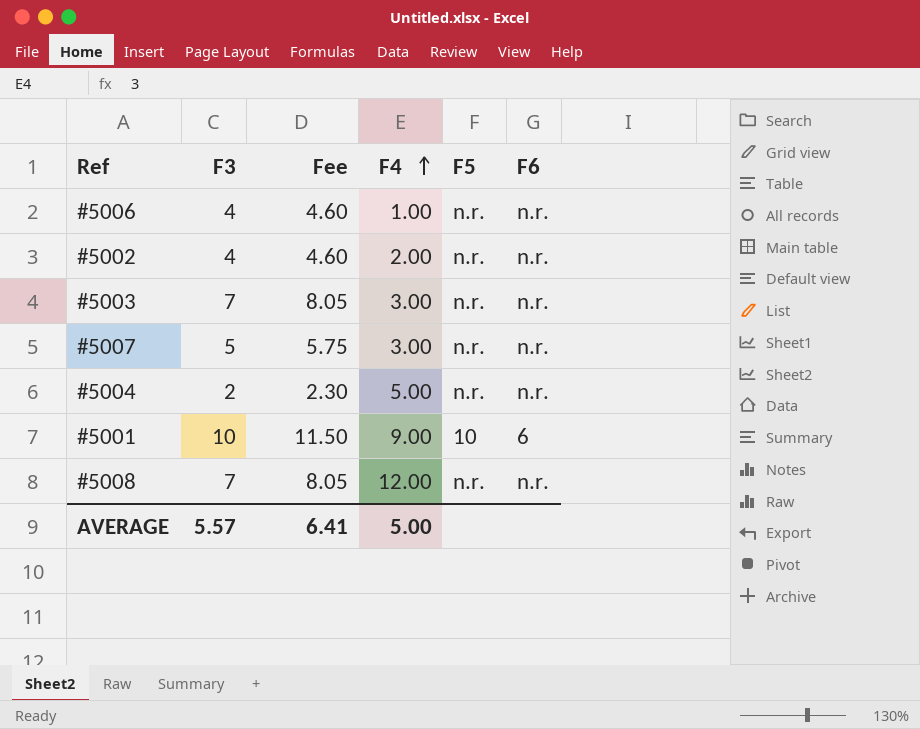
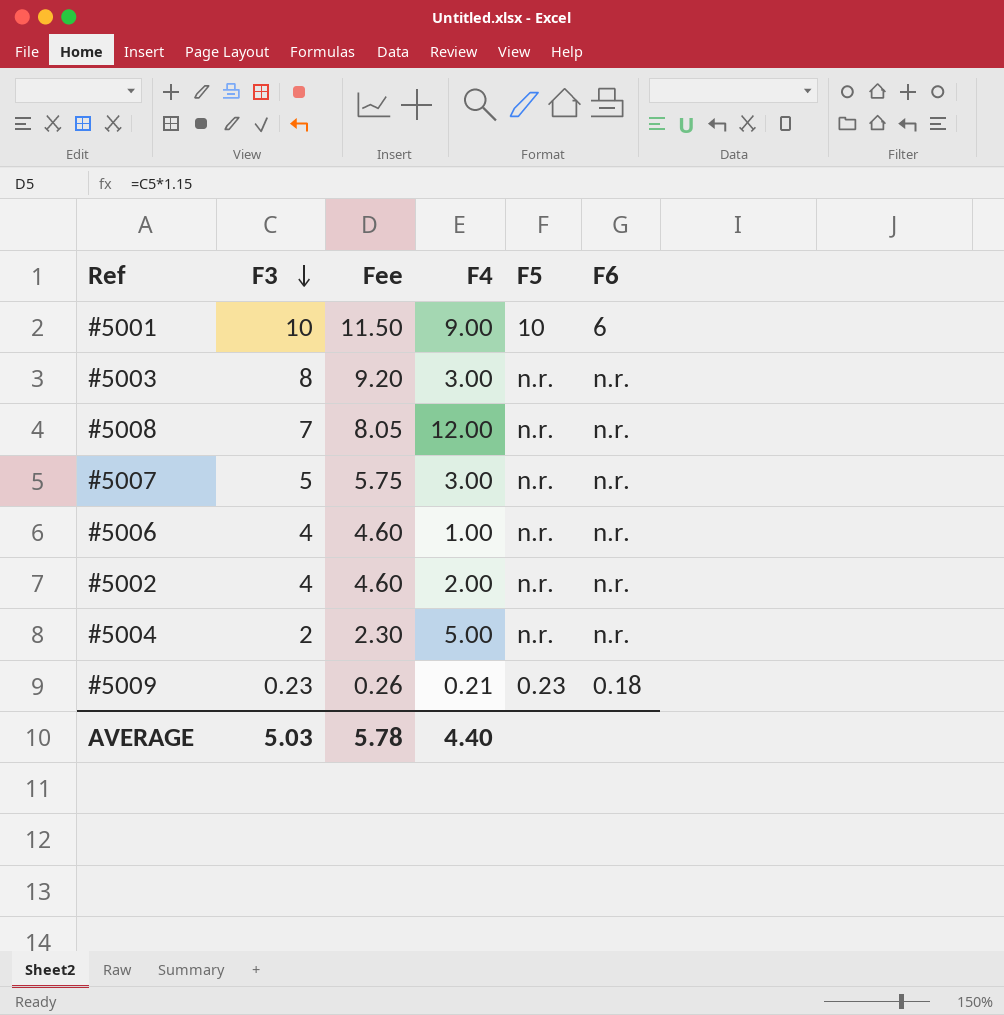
row order: F4 ascending -> F3 descending
#5003 | F3: 7 -> 8
#5003 | Fee: 8.05 -> 9.20
row #5009: none -> 0.23 | 0.26 | 0.21 | 0.23 | 0.18
AVERAGE | F3: 5.57 -> 5.03
AVERAGE | Fee: 6.41 -> 5.78
AVERAGE | F4: 5.00 -> 4.40

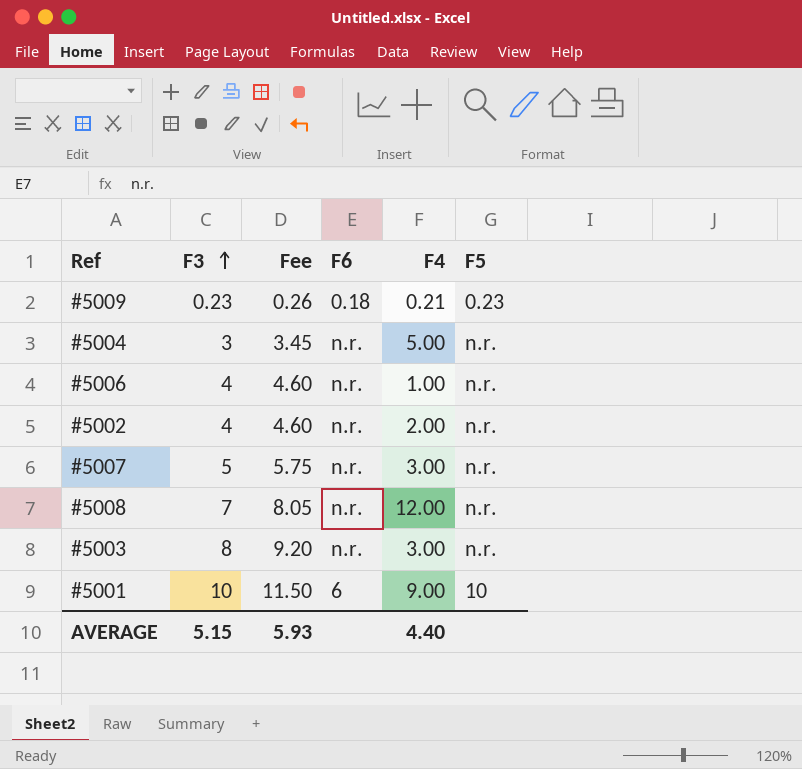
row order: F3 descending -> F3 ascending
column F6 | position: 6 -> 4
#5004 | F3: 2 -> 3
#5004 | Fee: 2.30 -> 3.45
AVERAGE | F3: 5.03 -> 5.15
AVERAGE | Fee: 5.78 -> 5.93

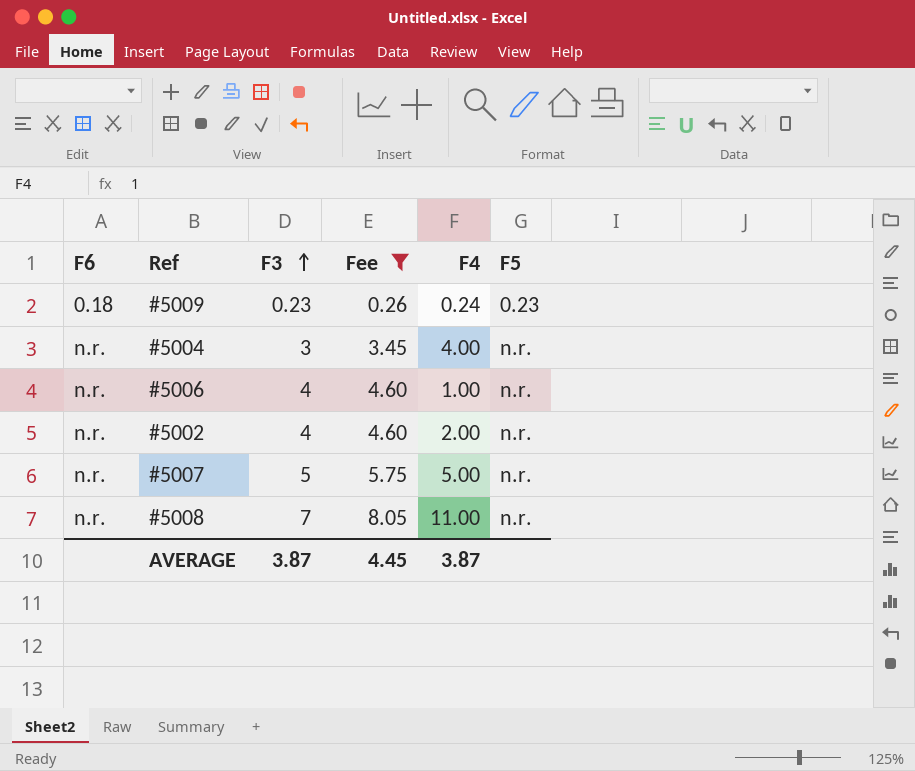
filter: none -> Fee <= 8.05
column F6 | position: 4 -> 1
#5009 | F4: 0.21 -> 0.24
#5004 | F4: 5.00 -> 4.00
#5007 | F4: 3.00 -> 5.00
#5008 | F4: 12.00 -> 11.00
AVERAGE | F3: 5.15 -> 3.87
AVERAGE | Fee: 5.93 -> 4.45
AVERAGE | F4: 4.40 -> 3.87

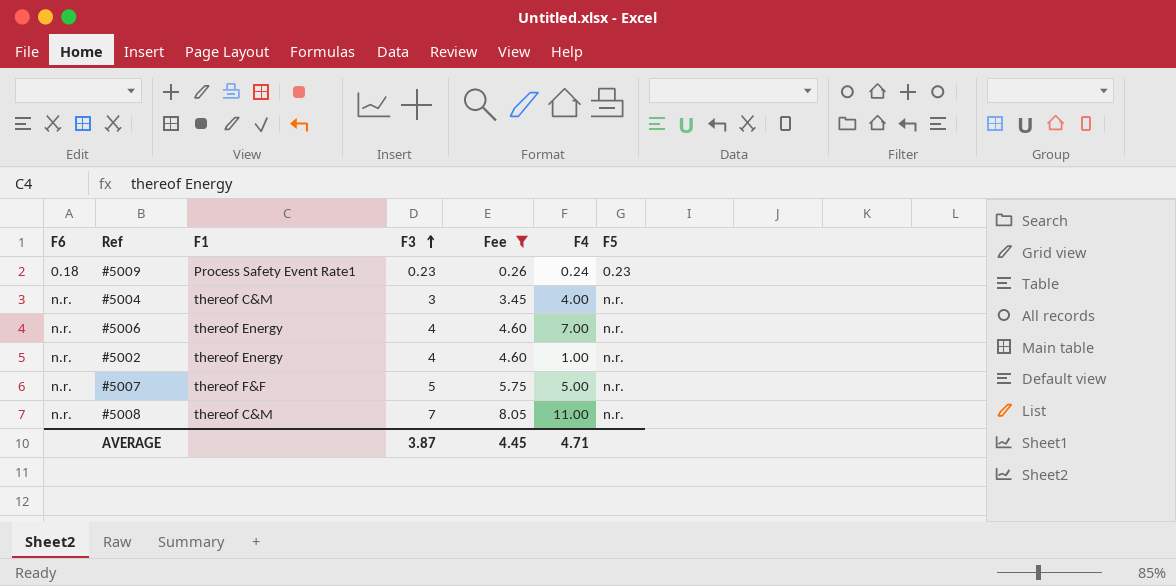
column F1 | position: none -> 3
#5006 | F4: 1.00 -> 7.00
#5002 | F4: 2.00 -> 1.00
AVERAGE | F4: 3.87 -> 4.71

